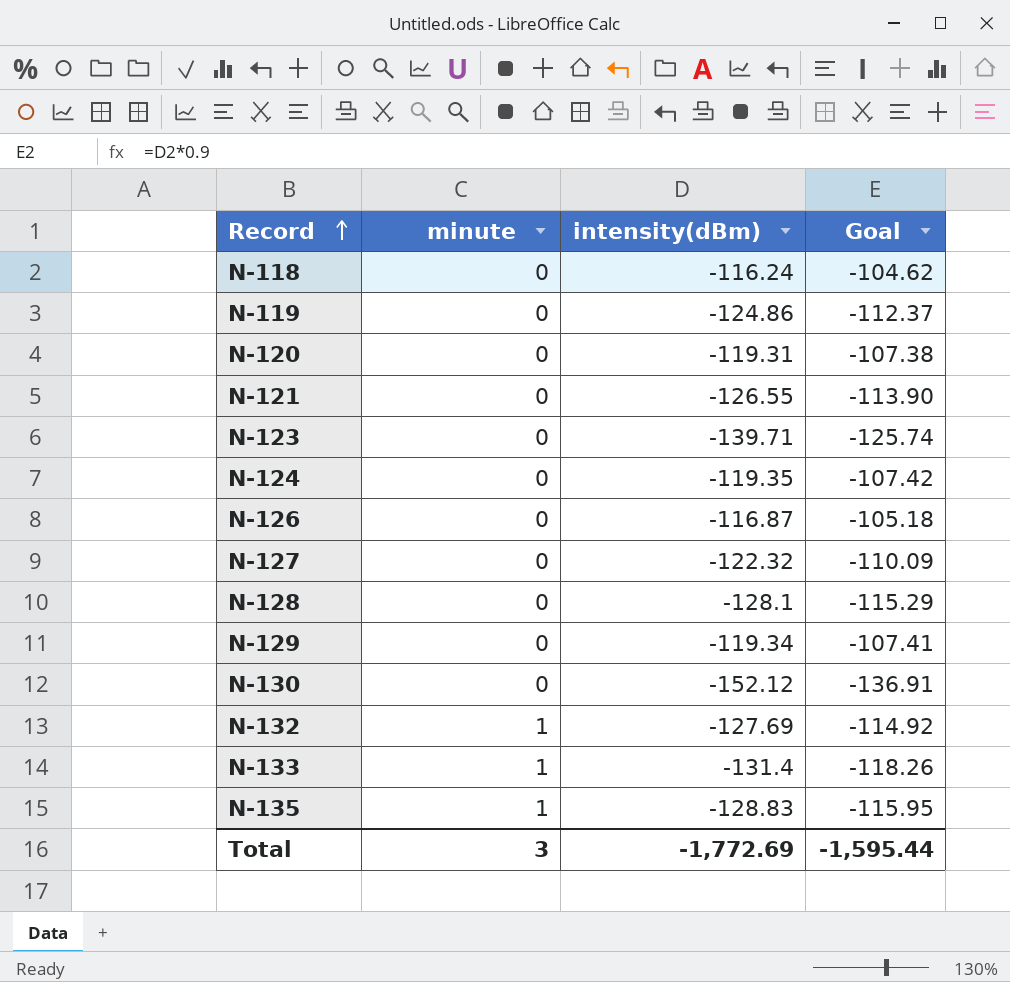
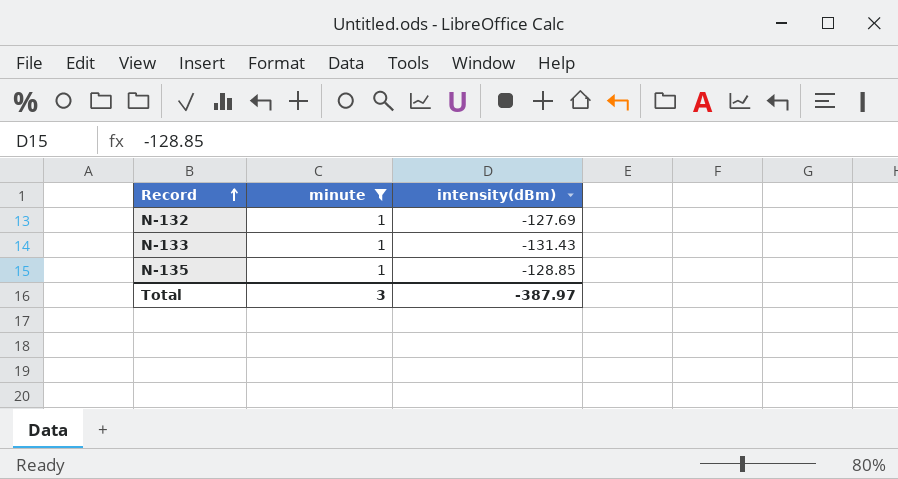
filter: none -> minute = 1
column Goal | formula: [intensity(dBm)] * 0.9 -> none
N-133 | intensity(dBm): -131.4 -> -131.43
N-135 | intensity(dBm): -128.83 -> -128.85
Total | intensity(dBm): -1,772.69 -> -387.97

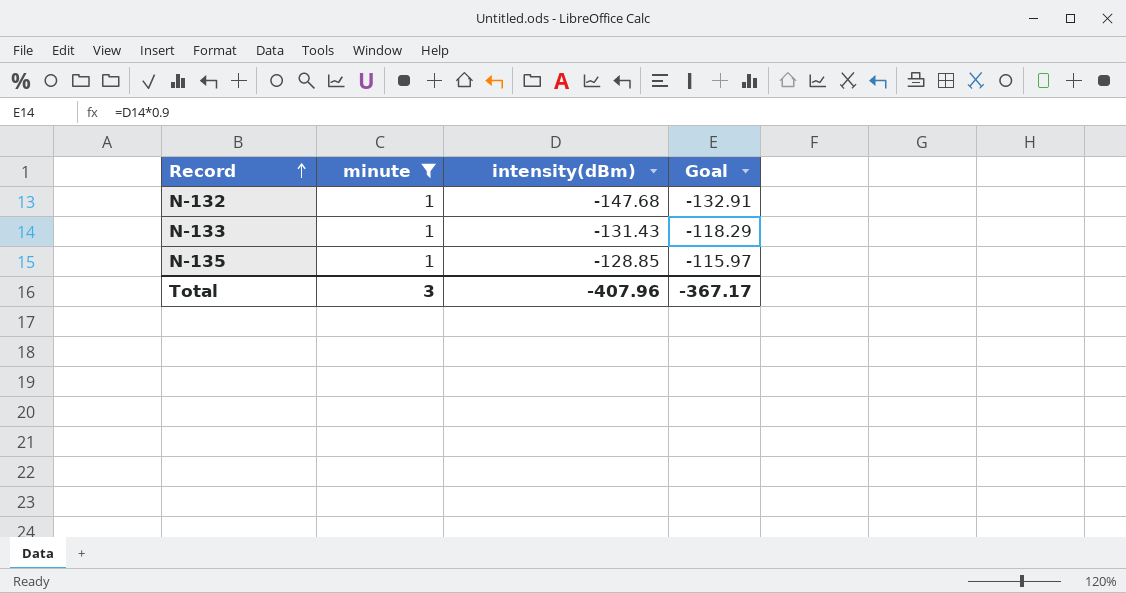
column Goal | formula: none -> [intensity(dBm)] * 0.9
N-132 | intensity(dBm): -127.69 -> -147.68
Total | intensity(dBm): -387.97 -> -407.96

